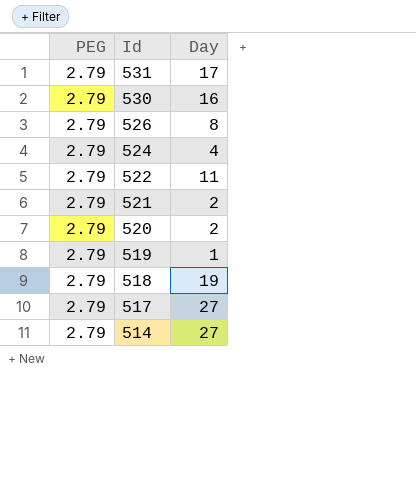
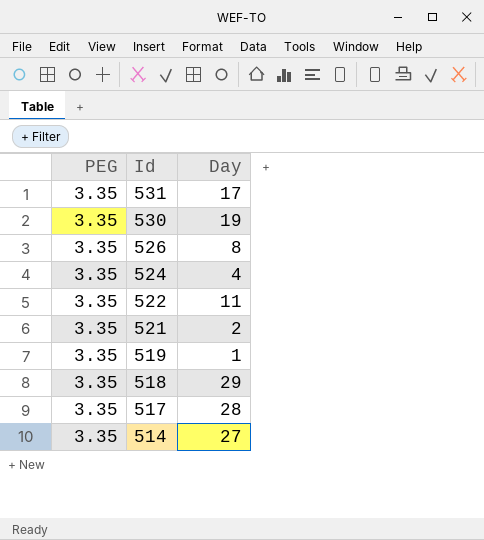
row 520: 2.79 | 2 -> none
531 | PEG: 2.79 -> 3.35
530 | PEG: 2.79 -> 3.35
530 | Day: 16 -> 19
526 | PEG: 2.79 -> 3.35
524 | PEG: 2.79 -> 3.35
522 | PEG: 2.79 -> 3.35
521 | PEG: 2.79 -> 3.35
519 | PEG: 2.79 -> 3.35
518 | PEG: 2.79 -> 3.35
518 | Day: 19 -> 29
517 | PEG: 2.79 -> 3.35
517 | Day: 27 -> 28
514 | PEG: 2.79 -> 3.35

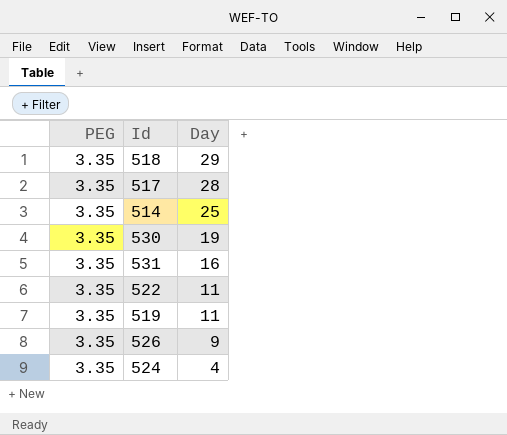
row order: Id descending -> Day descending
row 521: 3.35 | 2 -> none
514 | Day: 27 -> 25
531 | Day: 17 -> 16
519 | Day: 1 -> 11
526 | Day: 8 -> 9

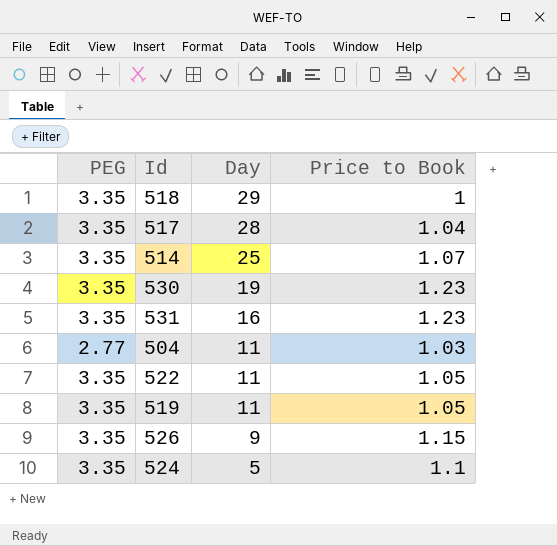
column Price to Book | position: none -> 4
row 504: none -> 2.77 | 11 | 1.03
524 | Day: 4 -> 5

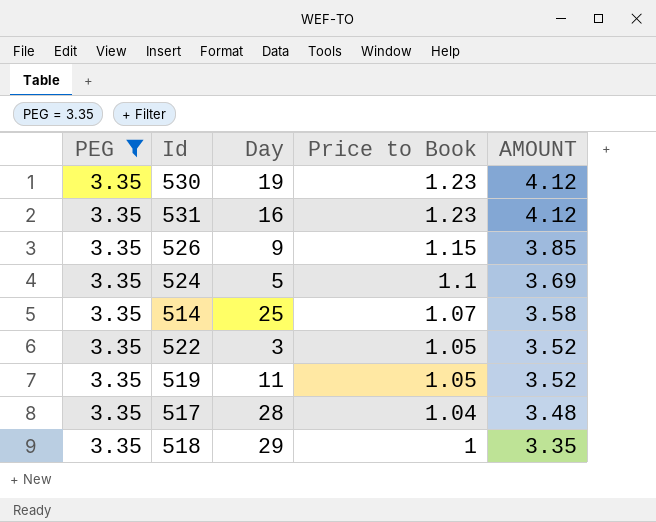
filter: none -> PEG = 3.35
row order: Day descending -> Price to Book descending
column AMOUNT | formula: none -> [PEG] * [Price to Book]
522 | Day: 11 -> 3

